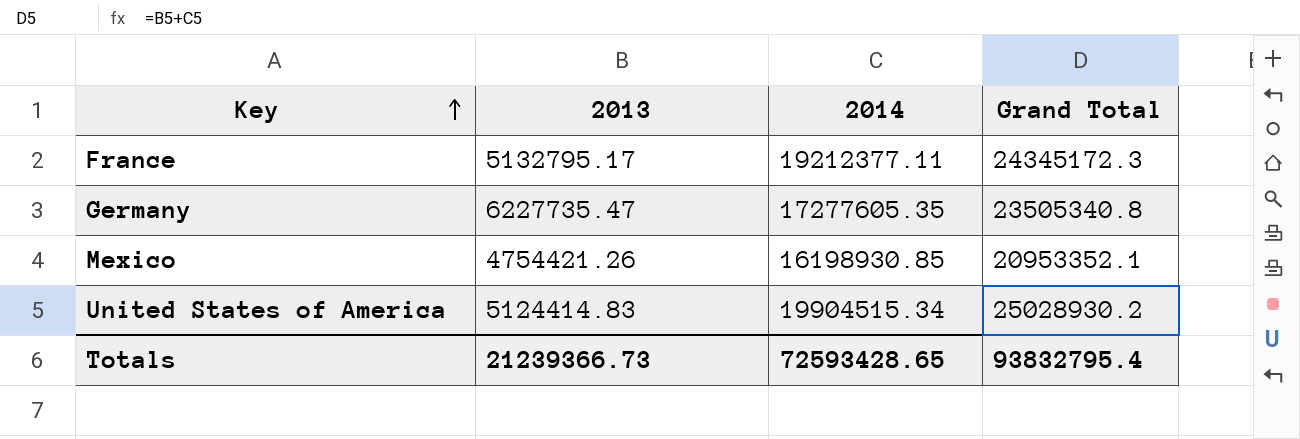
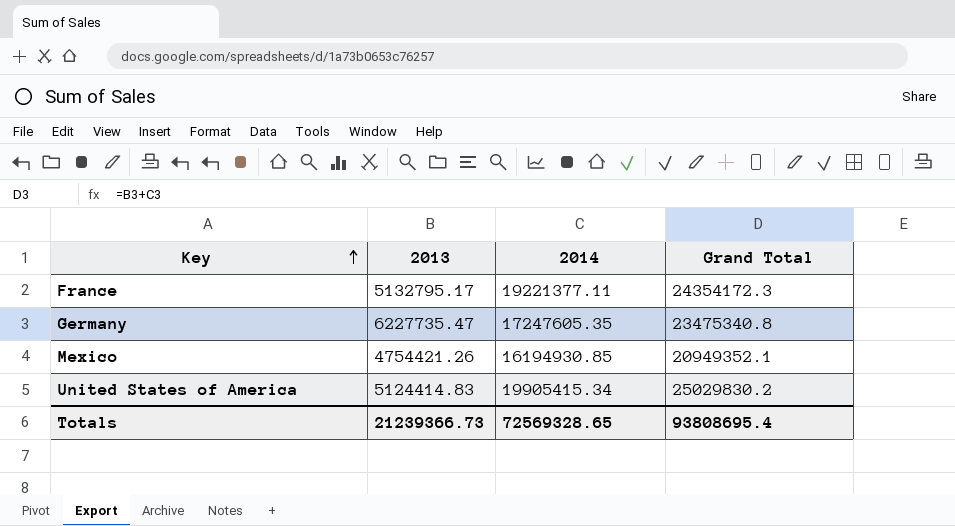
France | 2014: 19212377.11 -> 19221377.11
France | Grand Total: 24345172.3 -> 24354172.3
Germany | 2014: 17277605.35 -> 17247605.35
Germany | Grand Total: 23505340.8 -> 23475340.8
Mexico | 2014: 16198930.85 -> 16194930.85
Mexico | Grand Total: 20953352.1 -> 20949352.1
United States of America | 2014: 19904515.34 -> 19905415.34
United States of America | Grand Total: 25028930.2 -> 25029830.2
Totals | 2014: 72593428.65 -> 72569328.65
Totals | Grand Total: 93832795.4 -> 93808695.4

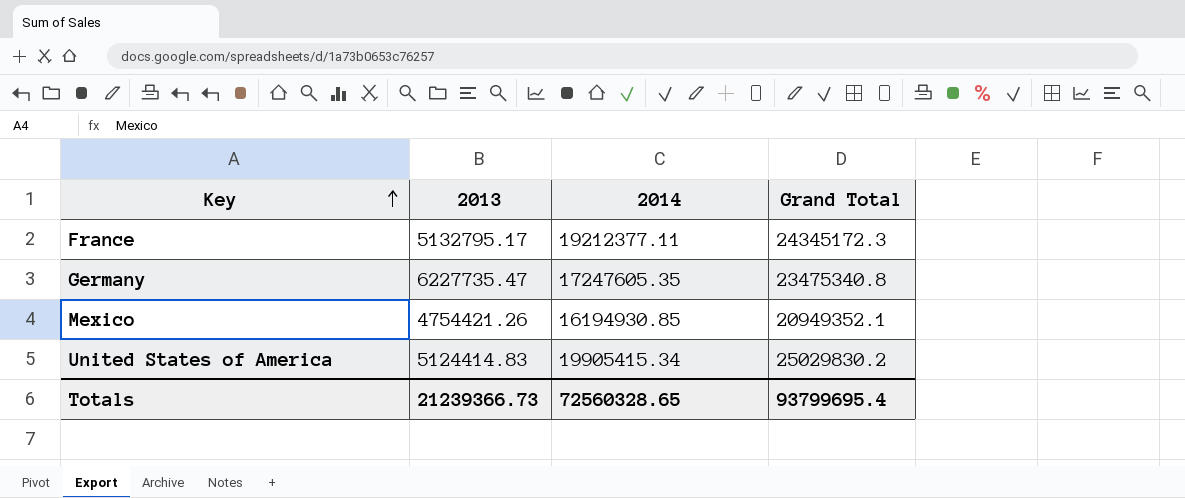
France | 2014: 19221377.11 -> 19212377.11
France | Grand Total: 24354172.3 -> 24345172.3
Totals | 2014: 72569328.65 -> 72560328.65
Totals | Grand Total: 93808695.4 -> 93799695.4

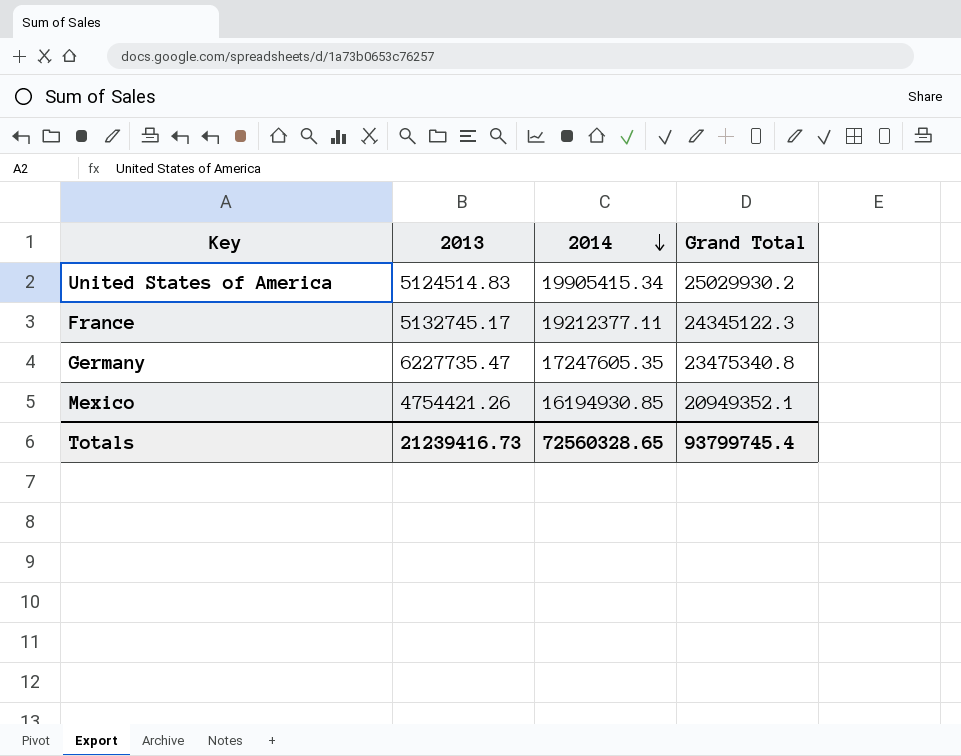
row order: Key ascending -> 2014 descending
United States of America | 2013: 5124414.83 -> 5124514.83
United States of America | Grand Total: 25029830.2 -> 25029930.2
France | 2013: 5132795.17 -> 5132745.17
France | Grand Total: 24345172.3 -> 24345122.3
Totals | 2013: 21239366.73 -> 21239416.73
Totals | Grand Total: 93799695.4 -> 93799745.4

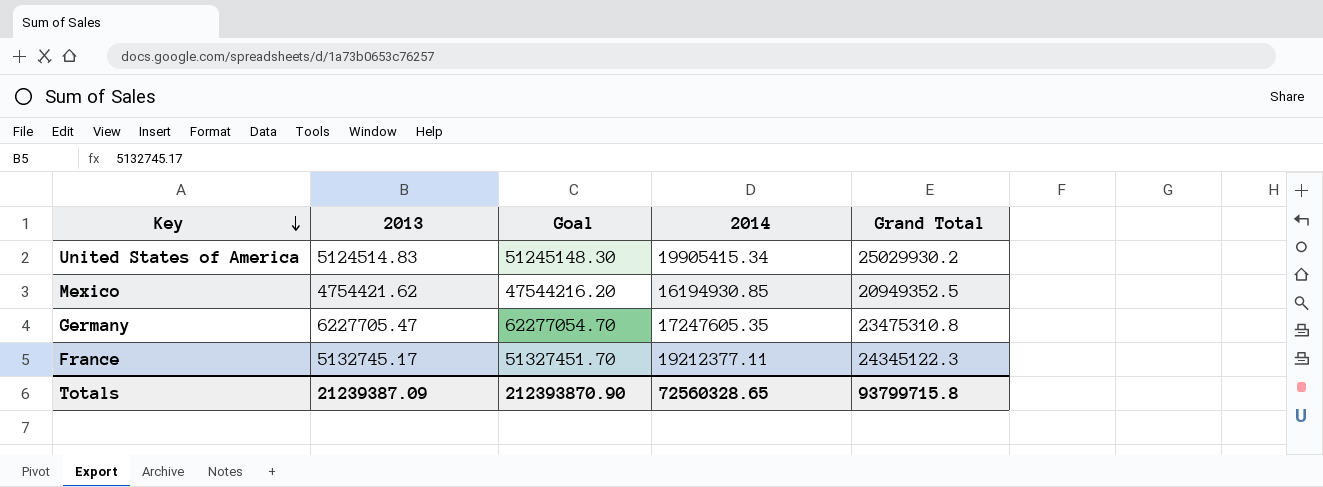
row order: 2014 descending -> Key descending
column Goal | formula: none -> [2013] * 10
Mexico | 2013: 4754421.26 -> 4754421.62
Mexico | Grand Total: 20949352.1 -> 20949352.5
Germany | 2013: 6227735.47 -> 6227705.47
Germany | Grand Total: 23475340.8 -> 23475310.8
Totals | 2013: 21239416.73 -> 21239387.09
Totals | Grand Total: 93799745.4 -> 93799715.8

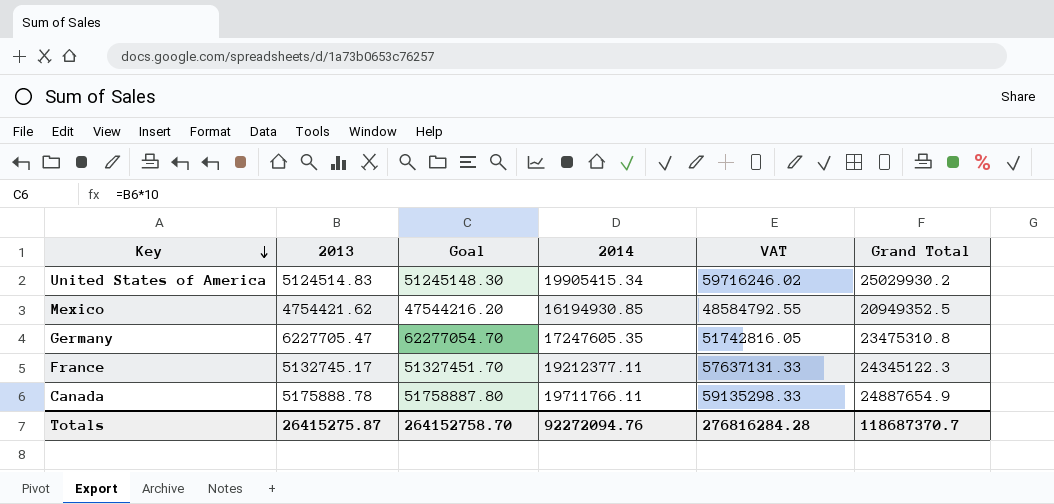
column VAT | formula: none -> [2014] * 3
row Canada: none -> 5175888.78 | 51758887.80 | 19711766.11 | 59135298.33 | 24887654.9
Totals | 2013: 21239387.09 -> 26415275.87
Totals | Goal: 212393870.90 -> 264152758.70
Totals | 2014: 72560328.65 -> 92272094.76
Totals | Grand Total: 93799715.8 -> 118687370.7

